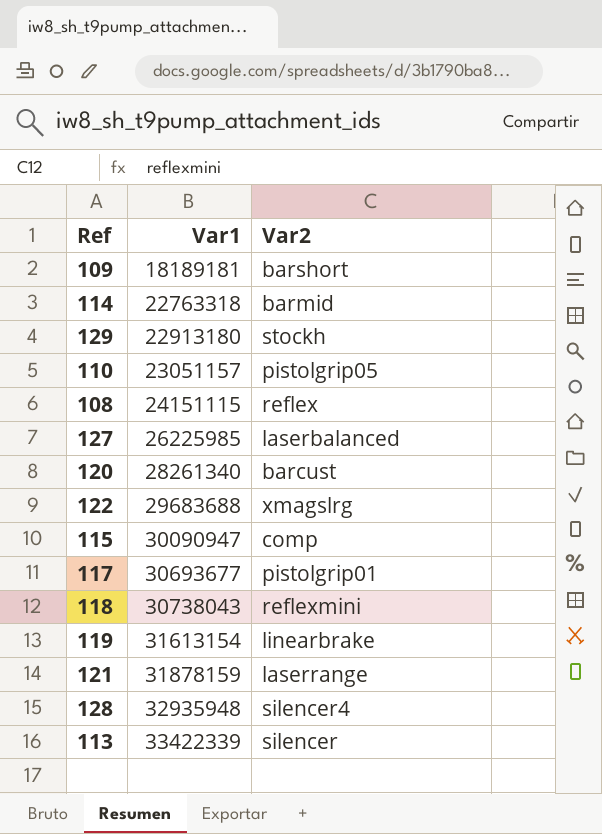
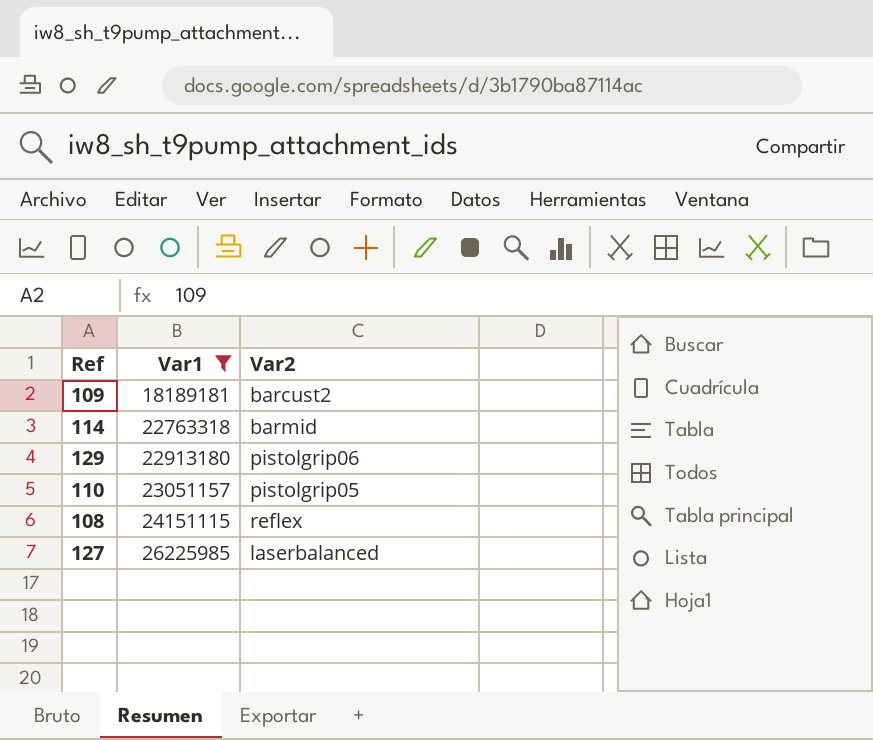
filter: none -> Var1 <= 26225985
109 | Var2: barshort -> barcust2
129 | Var2: stockh -> pistolgrip06

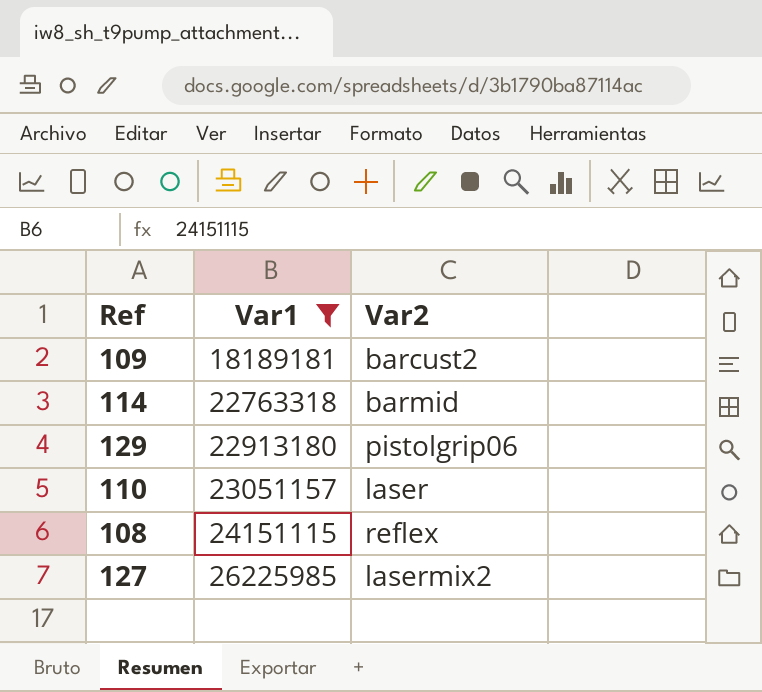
110 | Var2: pistolgrip05 -> laser
127 | Var2: laserbalanced -> lasermix2

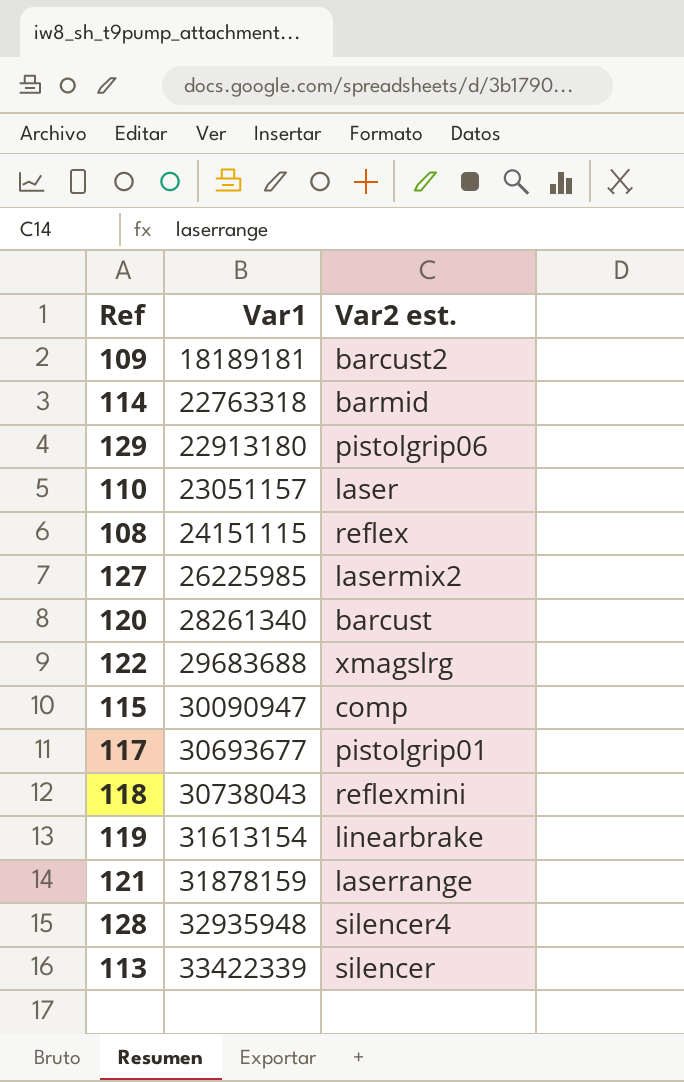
filter: Var1 <= 26225985 -> none
column name: Var2 -> Var2 est.

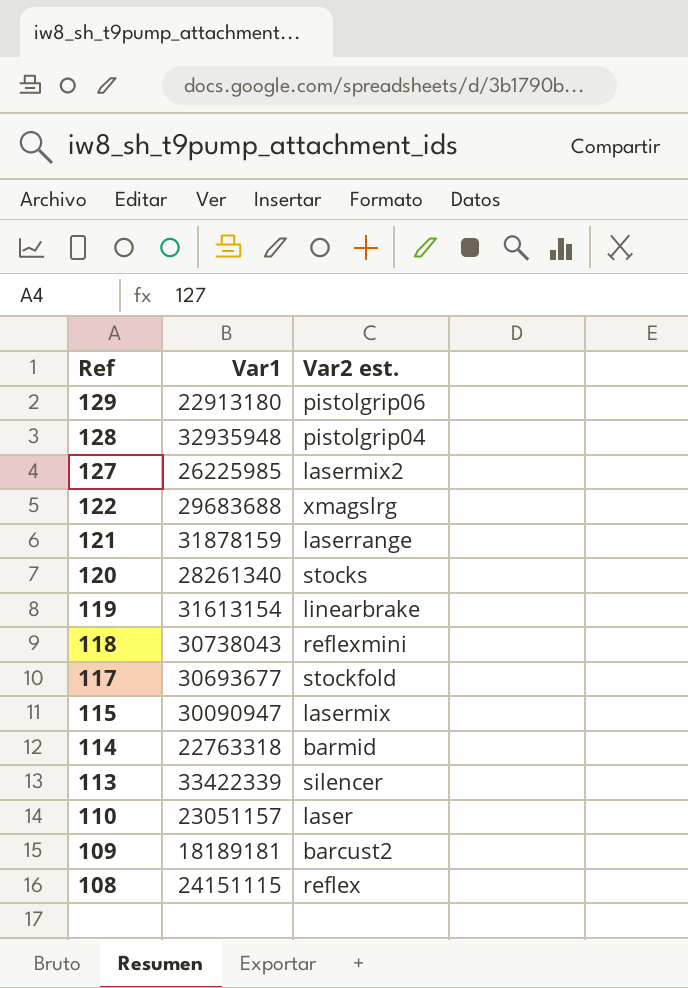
row order: Var1 ascending -> Ref descending
128 | Var2 est.: silencer4 -> pistolgrip04
120 | Var2 est.: barcust -> stocks
117 | Var2 est.: pistolgrip01 -> stockfold
115 | Var2 est.: comp -> lasermix

